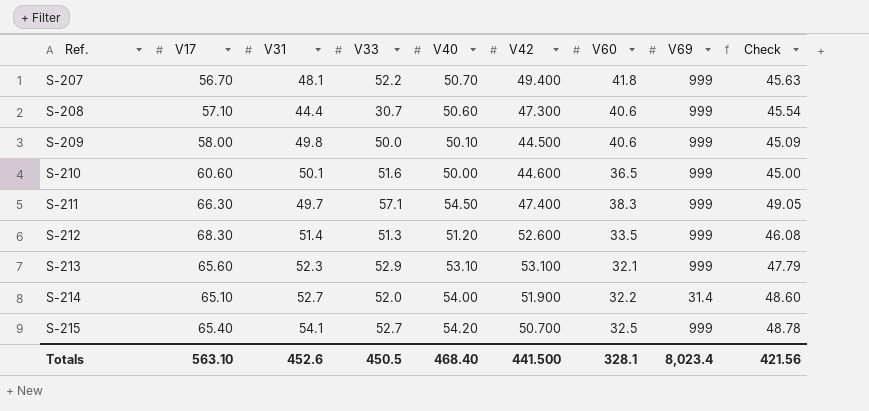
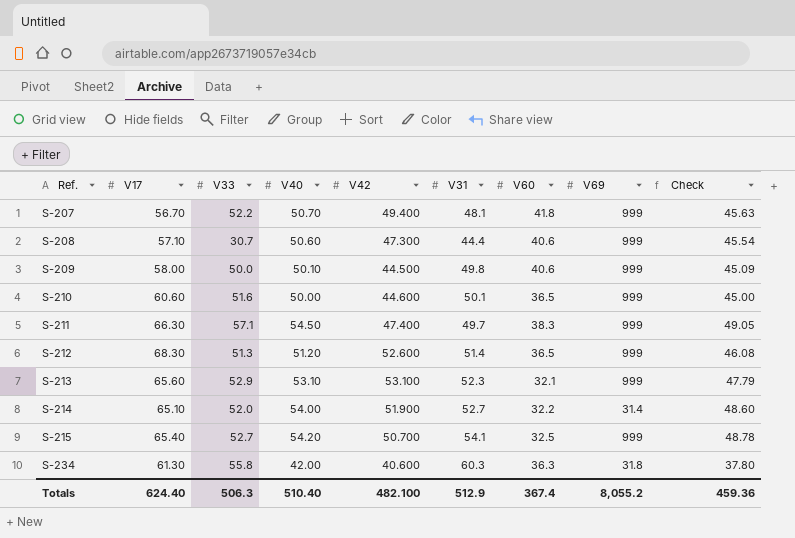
column V31 | position: 3 -> 6
S-212 | V60: 33.5 -> 36.5
row S-234: none -> 61.30 | 55.8 | 42.00 | 40.600 | 60.3 | 36.3 | 31.8 | 37.80
Totals | V17: 563.10 -> 624.40
Totals | V33: 450.5 -> 506.3
Totals | V40: 468.40 -> 510.40
Totals | V42: 441.500 -> 482.100
Totals | V31: 452.6 -> 512.9
Totals | V60: 328.1 -> 367.4
Totals | V69: 8,023.4 -> 8,055.2
Totals | Check: 421.56 -> 459.36

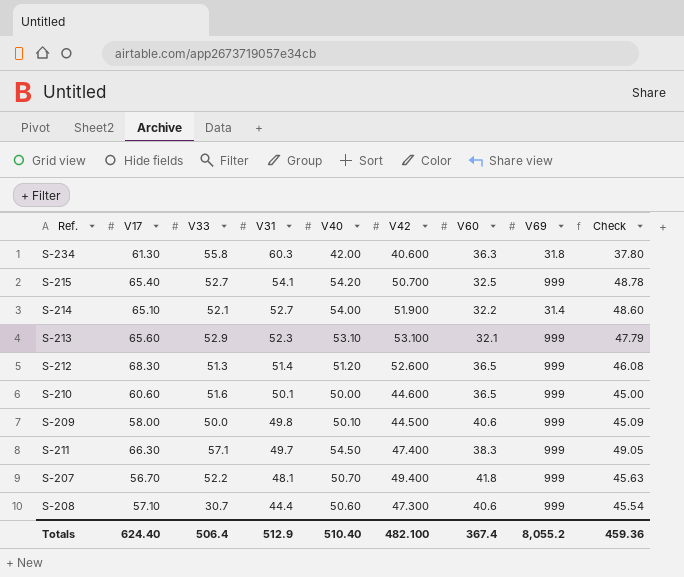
row order: Ref. ascending -> V31 descending
column V31 | position: 6 -> 4
S-214 | V33: 52.0 -> 52.1
Totals | V33: 506.3 -> 506.4

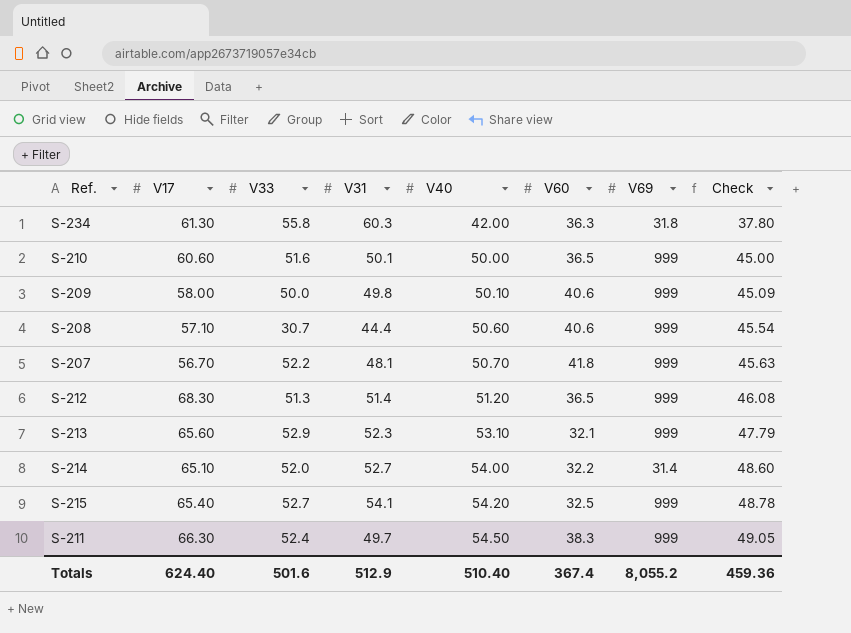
row order: V31 descending -> V40 ascending
column V42 | position: 6 -> none
S-214 | V33: 52.1 -> 52.0
S-211 | V33: 57.1 -> 52.4
Totals | V33: 506.4 -> 501.6

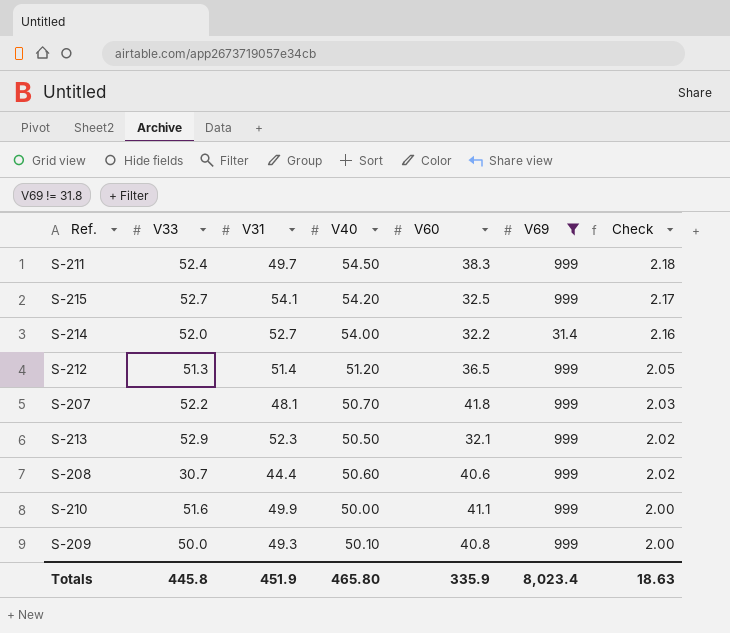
filter: none -> V69 != 31.8
row order: V40 ascending -> Check descending
column V17 | position: 2 -> none
column Check | formula: [V40] * 0.9 -> [V40] * 0.04
S-213 | V40: 53.10 -> 50.50
S-210 | V31: 50.1 -> 49.9
S-210 | V60: 36.5 -> 41.1
S-209 | V31: 49.8 -> 49.3
S-209 | V60: 40.6 -> 40.8
Totals | V33: 501.6 -> 445.8
Totals | V31: 512.9 -> 451.9
Totals | V40: 510.40 -> 465.80
Totals | V60: 367.4 -> 335.9
Totals | V69: 8,055.2 -> 8,023.4
Totals | Check: 459.36 -> 18.63

